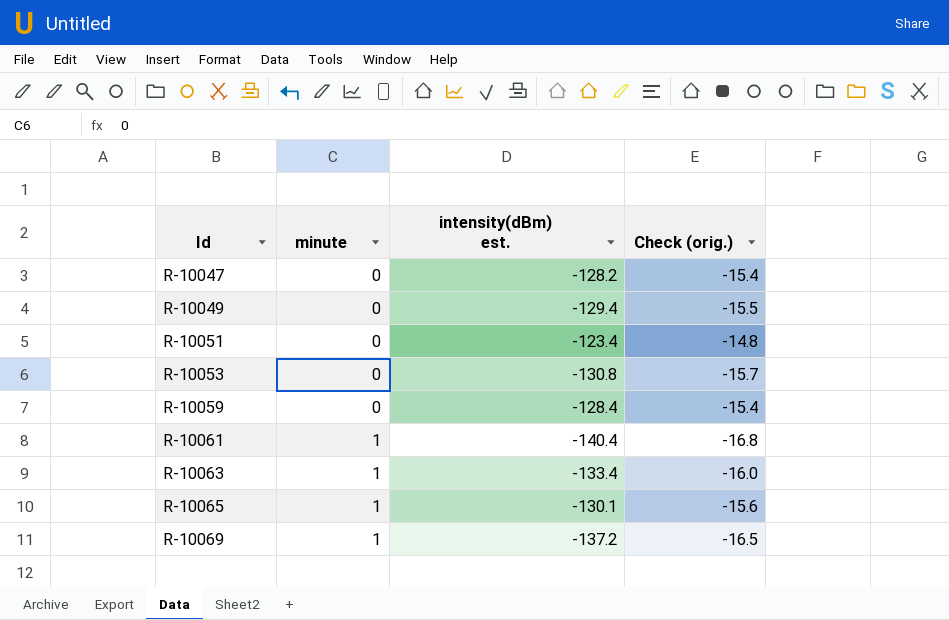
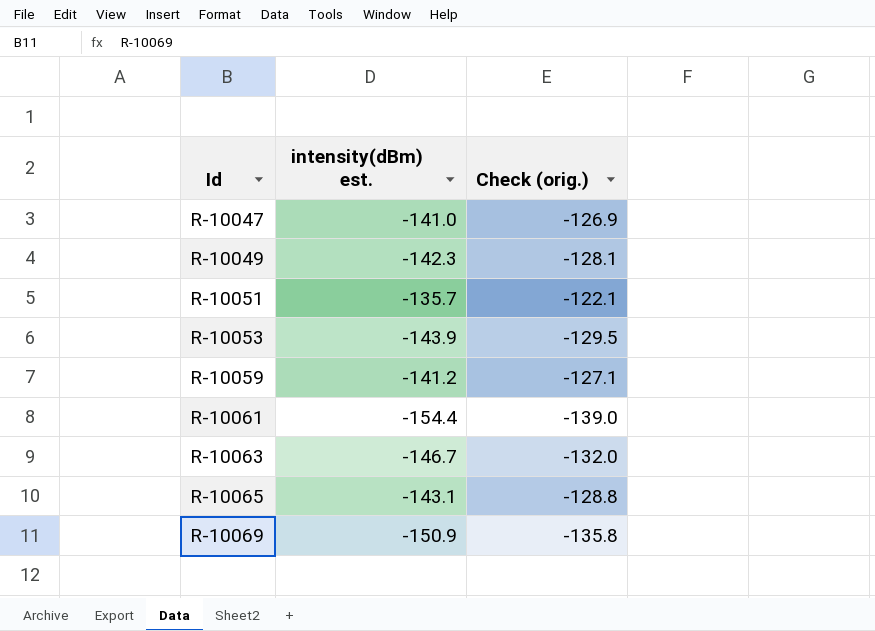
column minute | position: 2 -> none
column Check (orig.) | formula: [intensity(dBm) est.] * 0.12 -> [intensity(dBm) est.] * 0.9
R-10047 | intensity(dBm) est.: -128.2 -> -141.0
R-10049 | intensity(dBm) est.: -129.4 -> -142.3
R-10051 | intensity(dBm) est.: -123.4 -> -135.7
R-10053 | intensity(dBm) est.: -130.8 -> -143.9
R-10059 | intensity(dBm) est.: -128.4 -> -141.2
R-10061 | intensity(dBm) est.: -140.4 -> -154.4
R-10063 | intensity(dBm) est.: -133.4 -> -146.7
R-10065 | intensity(dBm) est.: -130.1 -> -143.1
R-10069 | intensity(dBm) est.: -137.2 -> -150.9

